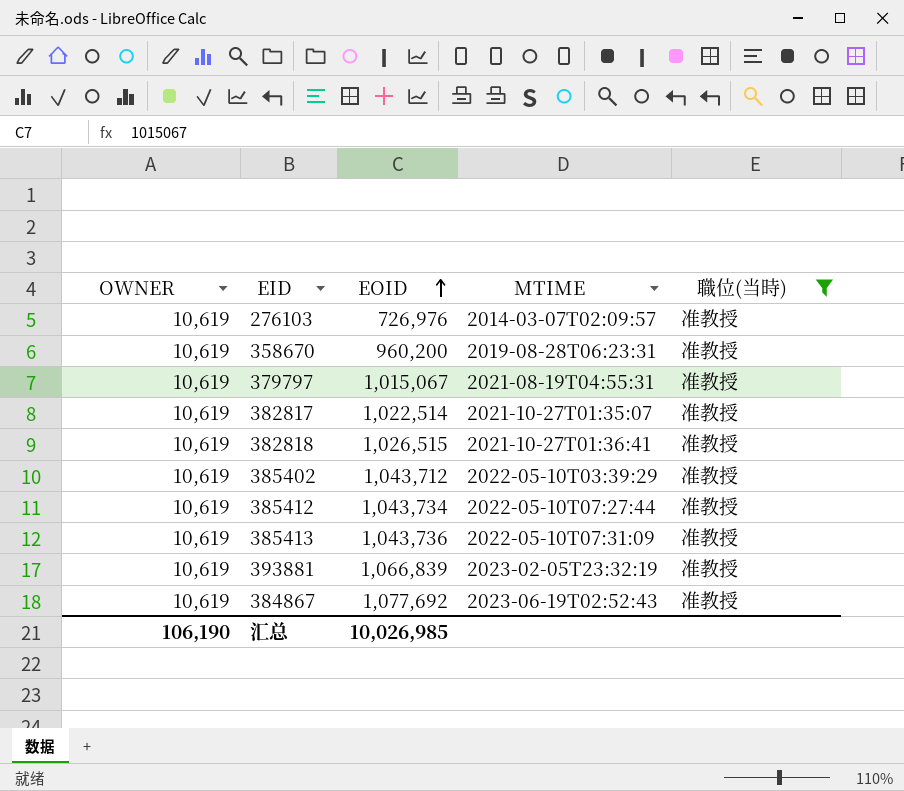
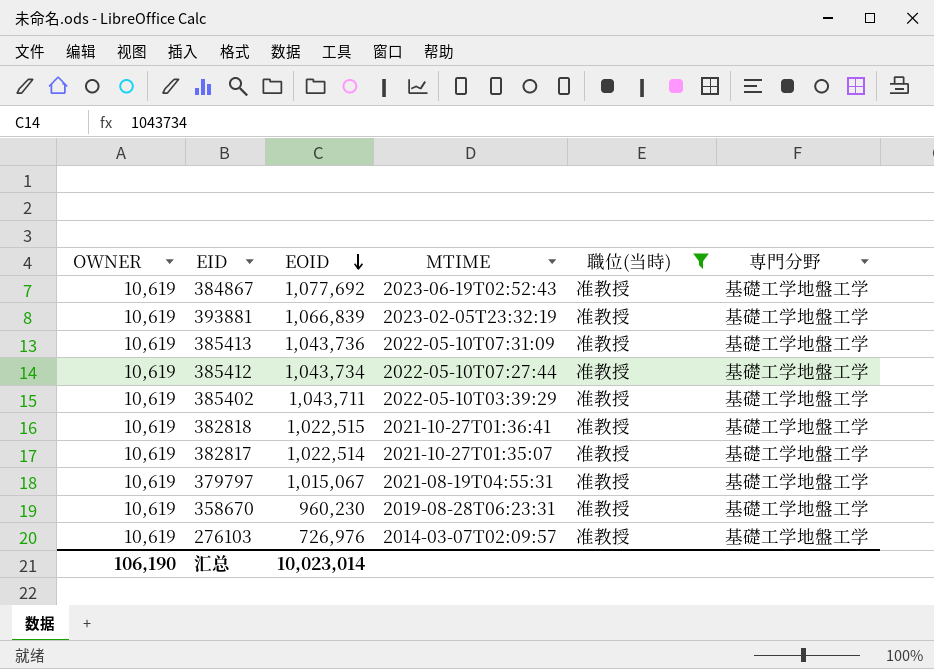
row order: EOID ascending -> EOID descending
column 専門分野 | position: none -> 6
385402 | EOID: 1,043,712 -> 1,043,711
382818 | EOID: 1,026,515 -> 1,022,515
358670 | EOID: 960,200 -> 960,230
汇总 | EOID: 10,026,985 -> 10,023,014

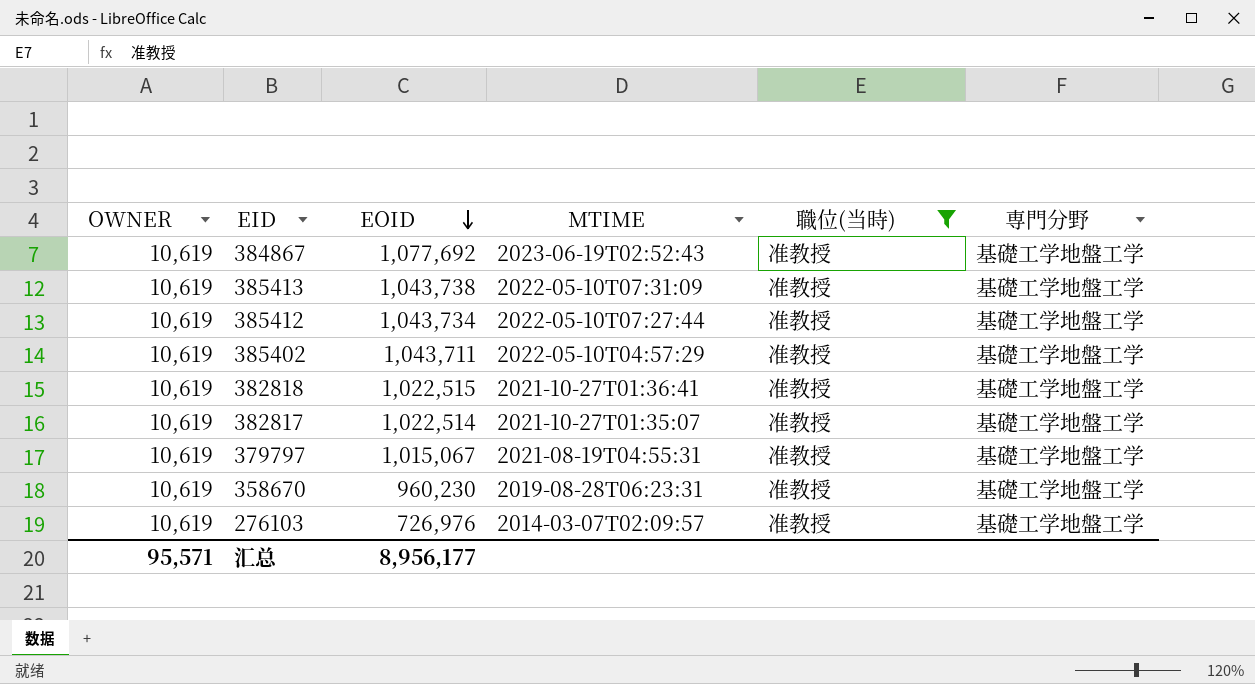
row 393881: 10,619 | 1,066,839 | 2023-02-05T23:32:19 | 准教授 | 基礎工学地盤工学 -> none
385413 | EOID: 1,043,736 -> 1,043,738
385402 | MTIME: 2022-05-10T03:39:29 -> 2022-05-10T04:57:29
汇总 | OWNER: 106,190 -> 95,571
汇总 | EOID: 10,023,014 -> 8,956,177

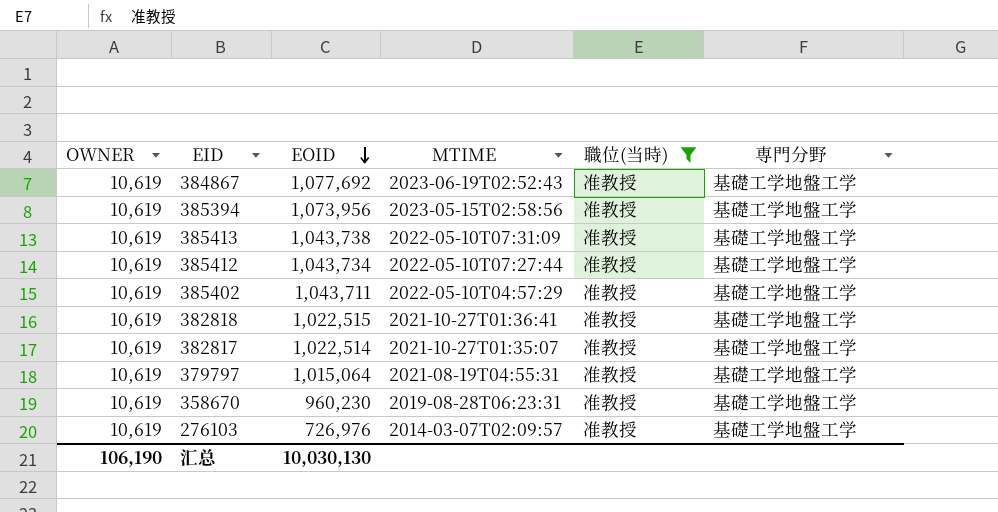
row 385394: none -> 10,619 | 1,073,956 | 2023-05-15T02:58:56 | 准教授 | 基礎工学地盤工学
379797 | EOID: 1,015,067 -> 1,015,064
汇总 | OWNER: 95,571 -> 106,190
汇总 | EOID: 8,956,177 -> 10,030,130

